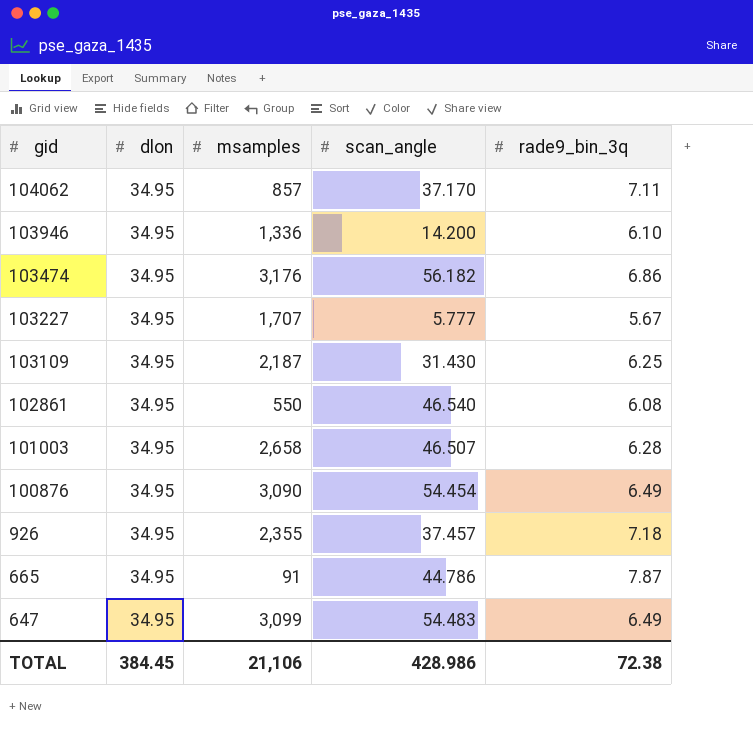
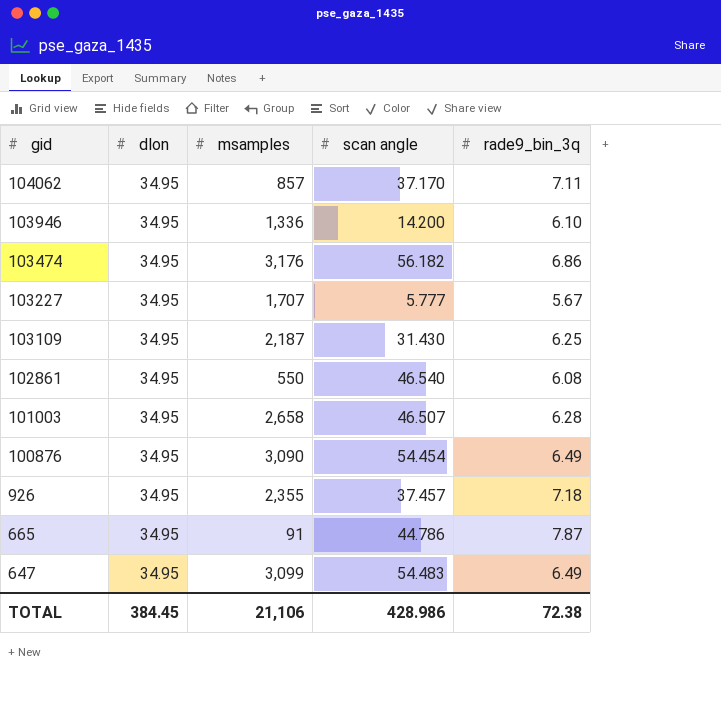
column name: scan_angle -> scan angle

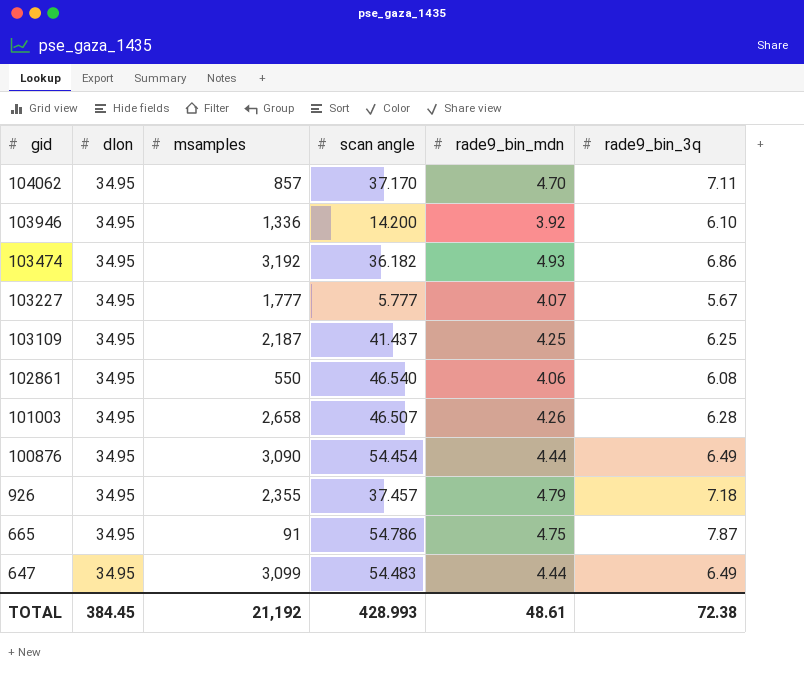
column rade9_bin_mdn | position: none -> 5
103474 | msamples: 3,176 -> 3,192
103474 | scan angle: 56.182 -> 36.182
103227 | msamples: 1,707 -> 1,777
103109 | scan angle: 31.430 -> 41.437
665 | scan angle: 44.786 -> 54.786
TOTAL | msamples: 21,106 -> 21,192
TOTAL | scan angle: 428.986 -> 428.993

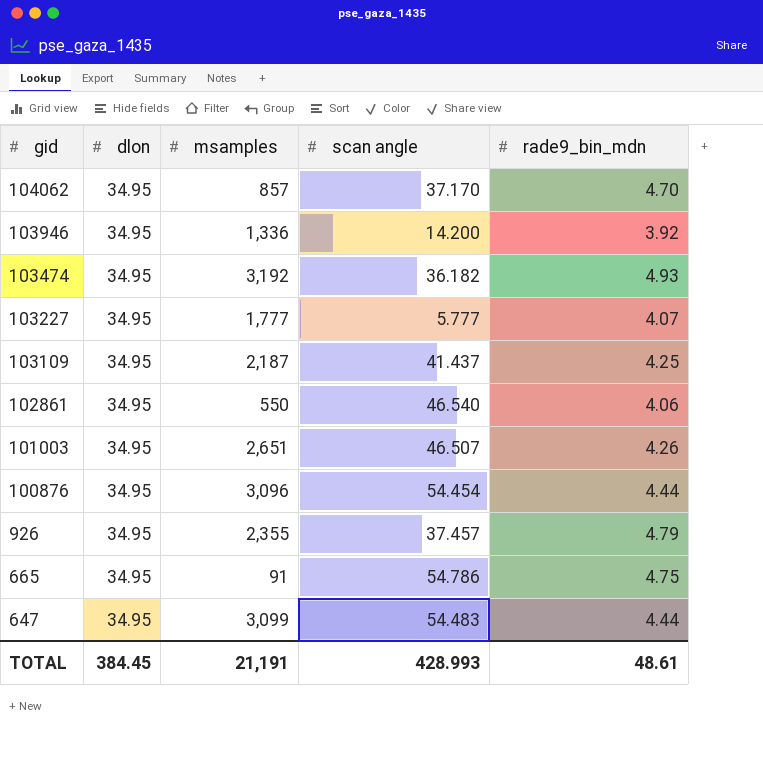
column rade9_bin_3q | position: 6 -> none
101003 | msamples: 2,658 -> 2,651
100876 | msamples: 3,090 -> 3,096
TOTAL | msamples: 21,192 -> 21,191

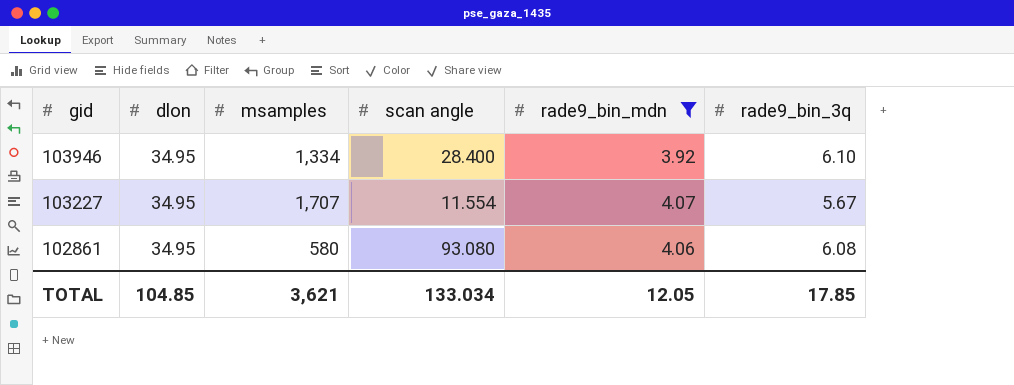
filter: none -> rade9_bin_mdn <= 4.07
column rade9_bin_3q | position: none -> 6
103946 | msamples: 1,336 -> 1,334
103946 | scan angle: 14.200 -> 28.400
103227 | msamples: 1,777 -> 1,707
103227 | scan angle: 5.777 -> 11.554
102861 | msamples: 550 -> 580
102861 | scan angle: 46.540 -> 93.080
TOTAL | dlon: 384.45 -> 104.85
TOTAL | msamples: 21,191 -> 3,621
TOTAL | scan angle: 428.993 -> 133.034
TOTAL | rade9_bin_mdn: 48.61 -> 12.05

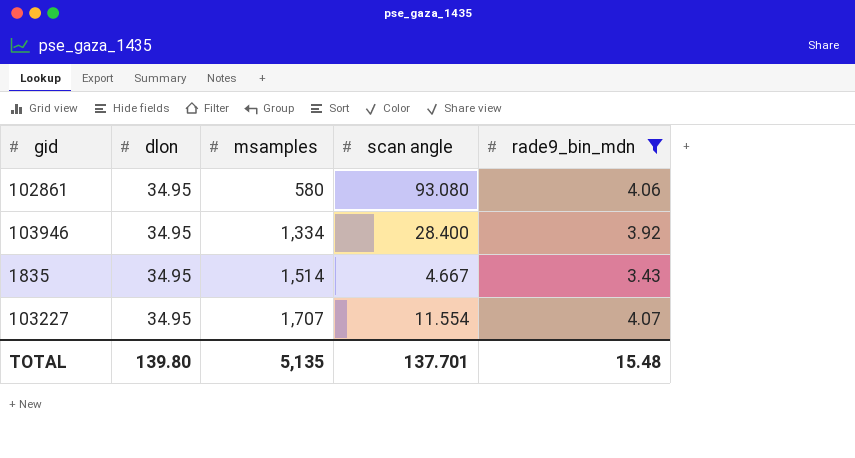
row order: gid descending -> msamples ascending
column rade9_bin_3q | position: 6 -> none
row 1835: none -> 34.95 | 1,514 | 4.667 | 3.43
TOTAL | dlon: 104.85 -> 139.80
TOTAL | msamples: 3,621 -> 5,135
TOTAL | scan angle: 133.034 -> 137.701
TOTAL | rade9_bin_mdn: 12.05 -> 15.48

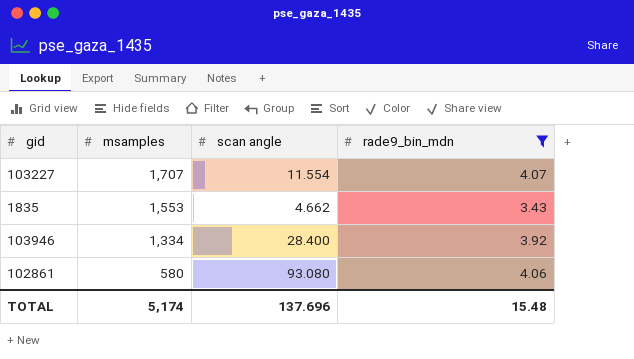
row order: msamples ascending -> msamples descending
column dlon | position: 2 -> none
1835 | msamples: 1,514 -> 1,553
1835 | scan angle: 4.667 -> 4.662
TOTAL | msamples: 5,135 -> 5,174
TOTAL | scan angle: 137.701 -> 137.696

